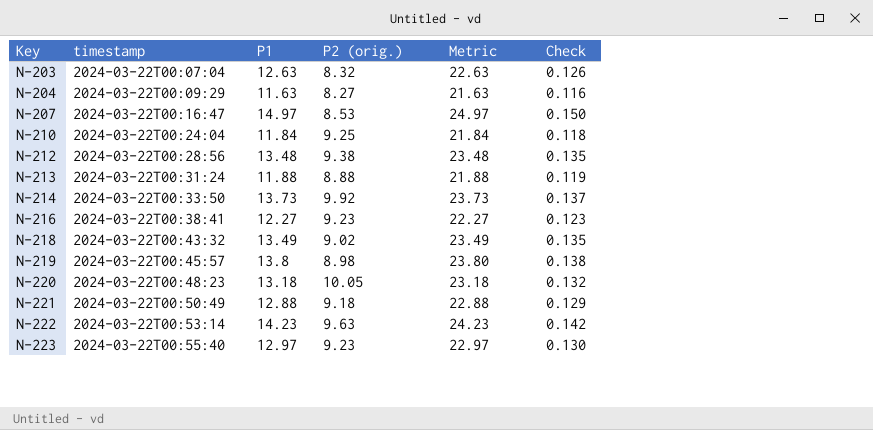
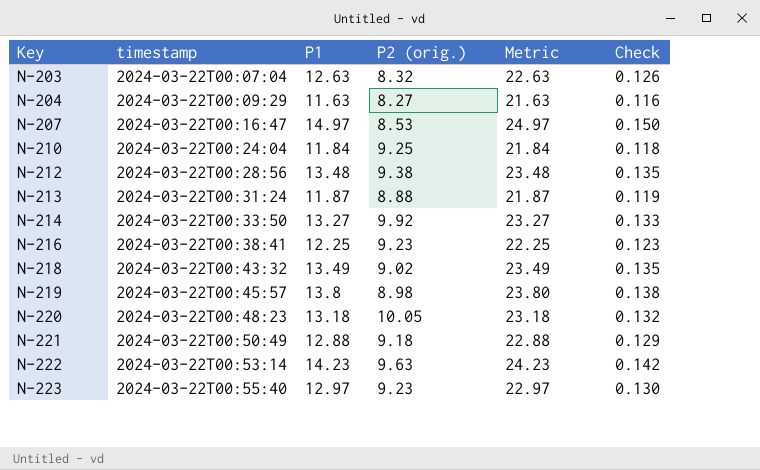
N-213 | P1: 11.88 -> 11.87
N-213 | Metric: 21.88 -> 21.87
N-214 | P1: 13.73 -> 13.27
N-214 | Metric: 23.73 -> 23.27
N-214 | Check: 0.137 -> 0.133
N-216 | P1: 12.27 -> 12.25
N-216 | Metric: 22.27 -> 22.25

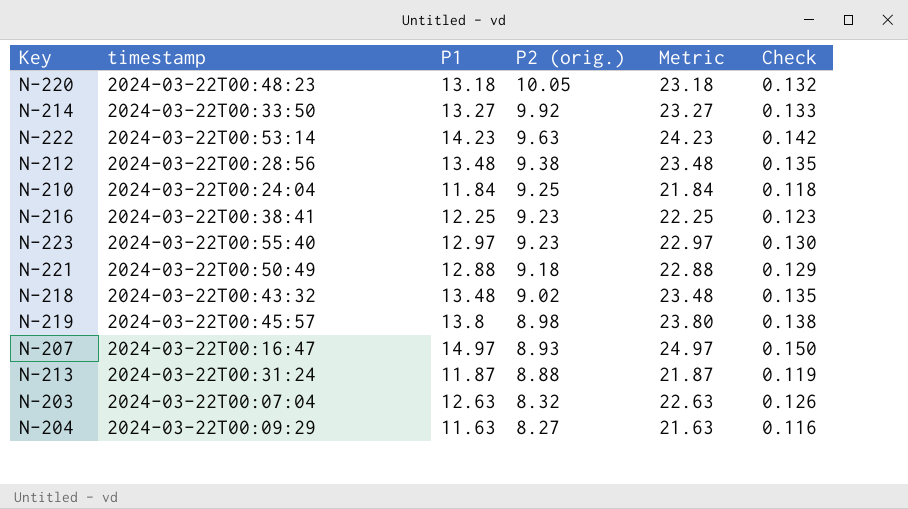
row order: Key ascending -> P2 (orig.) descending
N-218 | P1: 13.49 -> 13.48
N-218 | Metric: 23.49 -> 23.48
N-207 | P2 (orig.): 8.53 -> 8.93

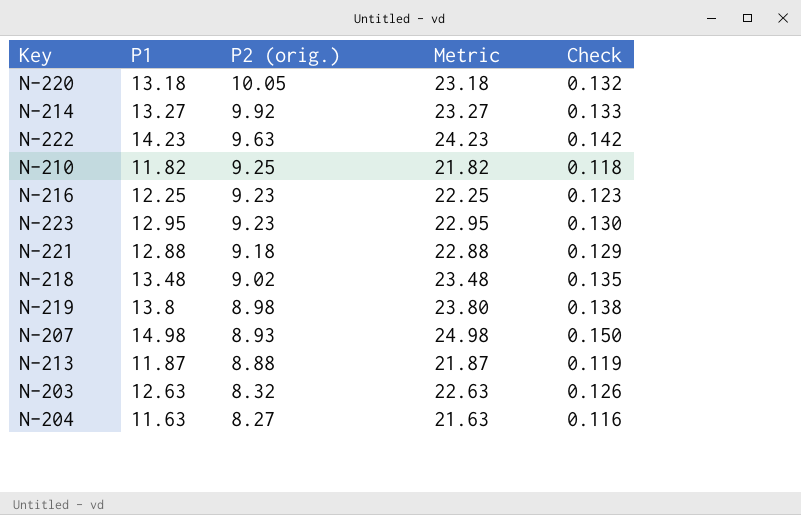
column timestamp | position: 2 -> none
row N-212: 2024-03-22T00:28:56 | 13.48 | 9.38 | 23.48 | 0.135 -> none
N-210 | P1: 11.84 -> 11.82
N-210 | Metric: 21.84 -> 21.82
N-223 | P1: 12.97 -> 12.95
N-223 | Metric: 22.97 -> 22.95
N-207 | P1: 14.97 -> 14.98
N-207 | Metric: 24.97 -> 24.98

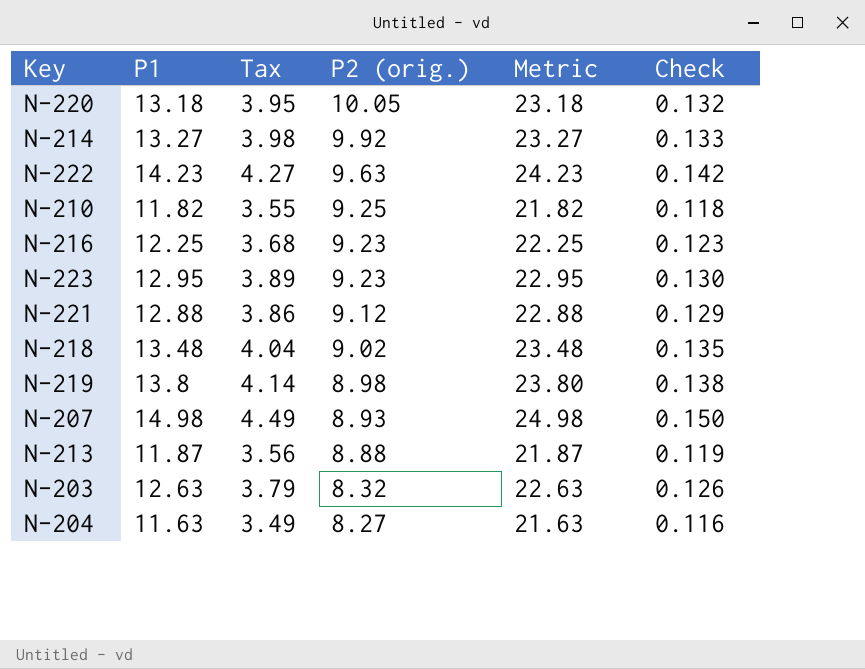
column Tax | formula: none -> [P1] * 0.3
N-221 | P2 (orig.): 9.18 -> 9.12

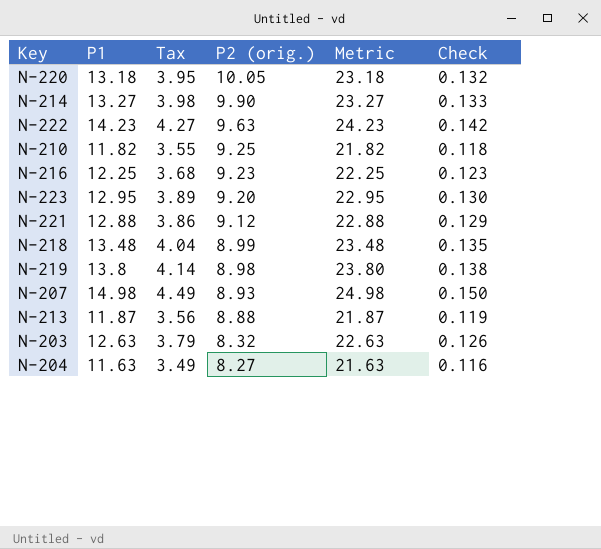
N-214 | P2 (orig.): 9.92 -> 9.90
N-223 | P2 (orig.): 9.23 -> 9.20
N-218 | P2 (orig.): 9.02 -> 8.99

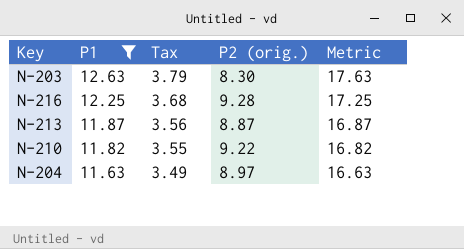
filter: none -> P1 <= 12.63
row order: P2 (orig.) descending -> P1 descending
column Check | formula: [P1] * 0.01 -> none
column Metric | formula: [P1] + 10 -> [P1] + 5
N-203 | P2 (orig.): 8.32 -> 8.30
N-216 | P2 (orig.): 9.23 -> 9.28
N-213 | P2 (orig.): 8.88 -> 8.87
N-210 | P2 (orig.): 9.25 -> 9.22
N-204 | P2 (orig.): 8.27 -> 8.97

